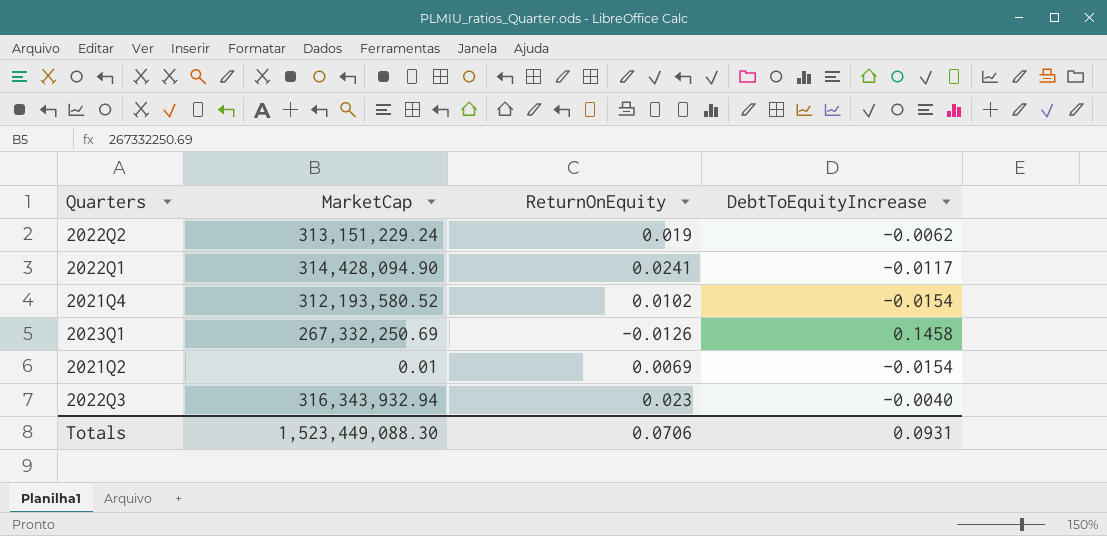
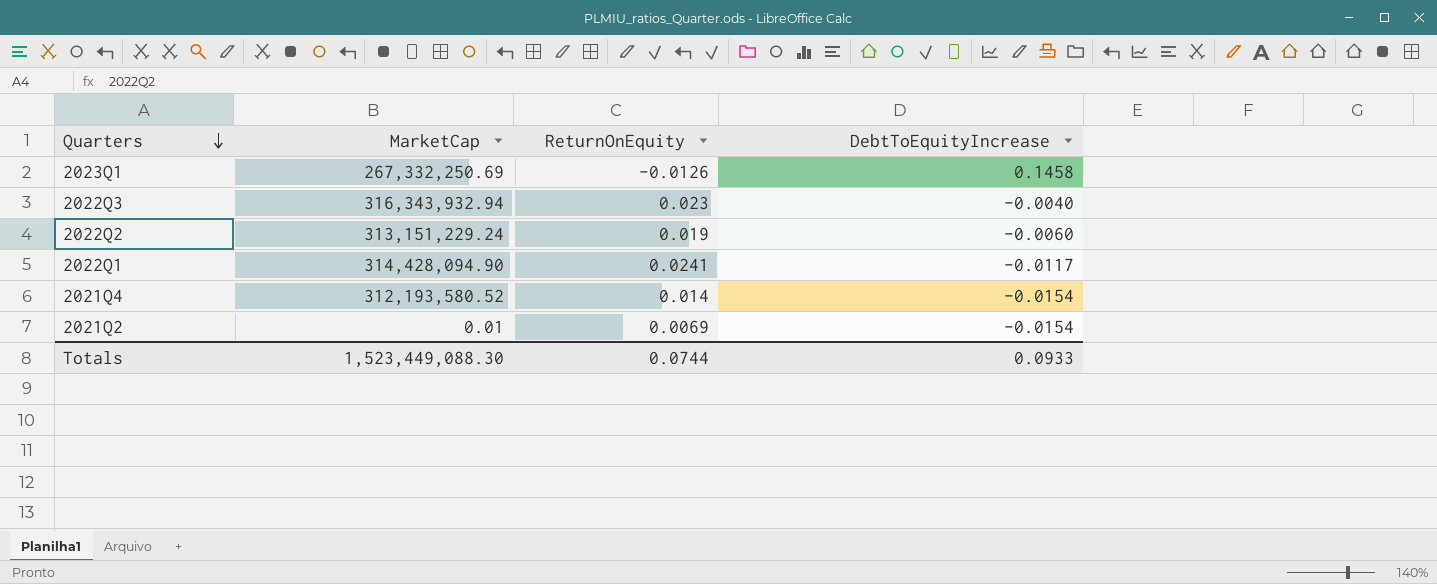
row order: none -> Quarters descending
2022Q2 | DebtToEquityIncrease: -0.0062 -> -0.0060
2021Q4 | ReturnOnEquity: 0.0102 -> 0.014
Totals | ReturnOnEquity: 0.0706 -> 0.0744
Totals | DebtToEquityIncrease: 0.0931 -> 0.0933

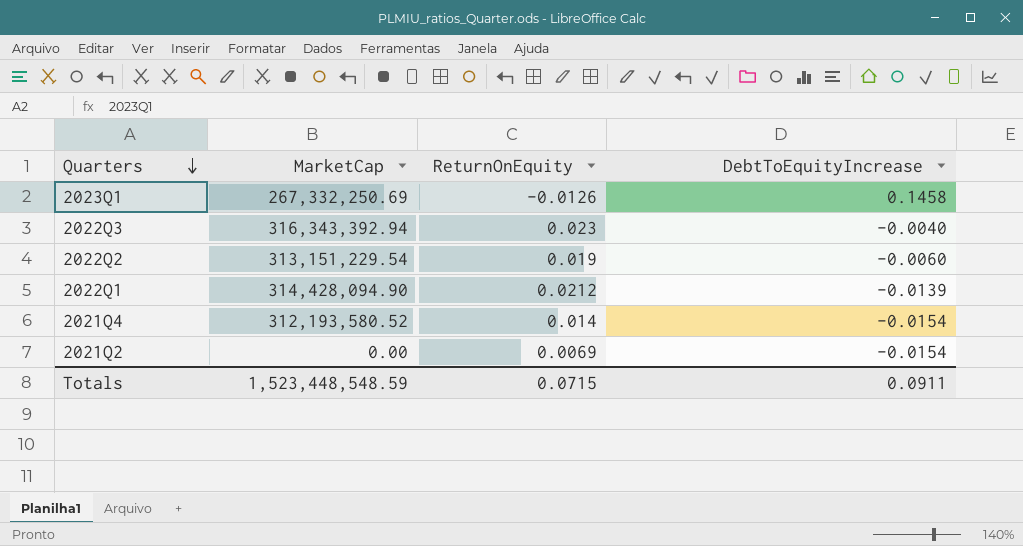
2022Q3 | MarketCap: 316,343,932.94 -> 316,343,392.94
2022Q2 | MarketCap: 313,151,229.24 -> 313,151,229.54
2022Q1 | ReturnOnEquity: 0.0241 -> 0.0212
2022Q1 | DebtToEquityIncrease: -0.0117 -> -0.0139
2021Q2 | MarketCap: 0.01 -> 0.00
Totals | MarketCap: 1,523,449,088.30 -> 1,523,448,548.59
Totals | ReturnOnEquity: 0.0744 -> 0.0715
Totals | DebtToEquityIncrease: 0.0933 -> 0.0911

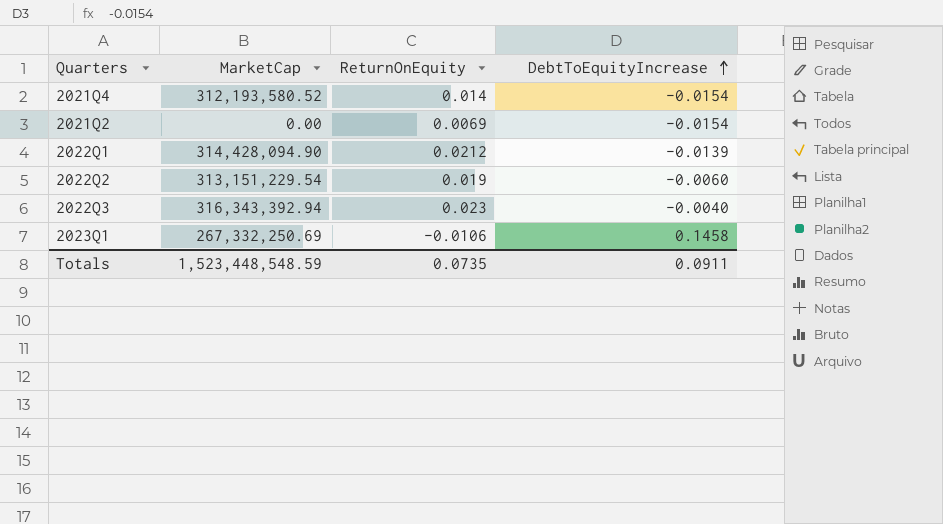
row order: Quarters descending -> DebtToEquityIncrease ascending
2023Q1 | ReturnOnEquity: -0.0126 -> -0.0106
Totals | ReturnOnEquity: 0.0715 -> 0.0735

